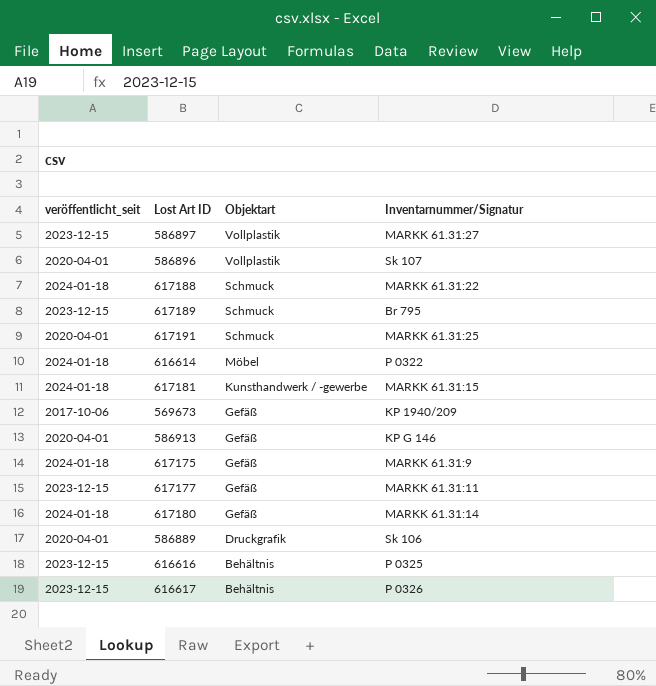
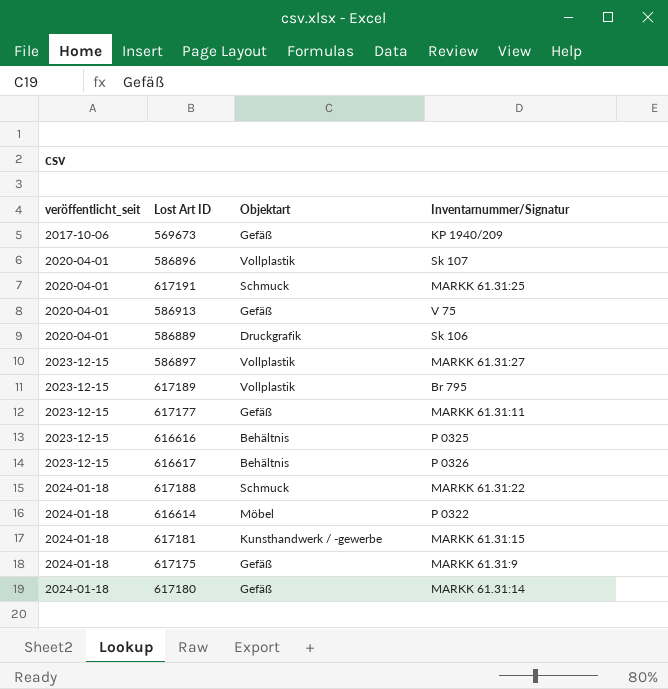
row order: Objektart descending -> veröffentlicht_seit ascending
586913 | Inventarnummer/Signatur: KP G 146 -> V 75
617189 | Objektart: Schmuck -> Vollplastik

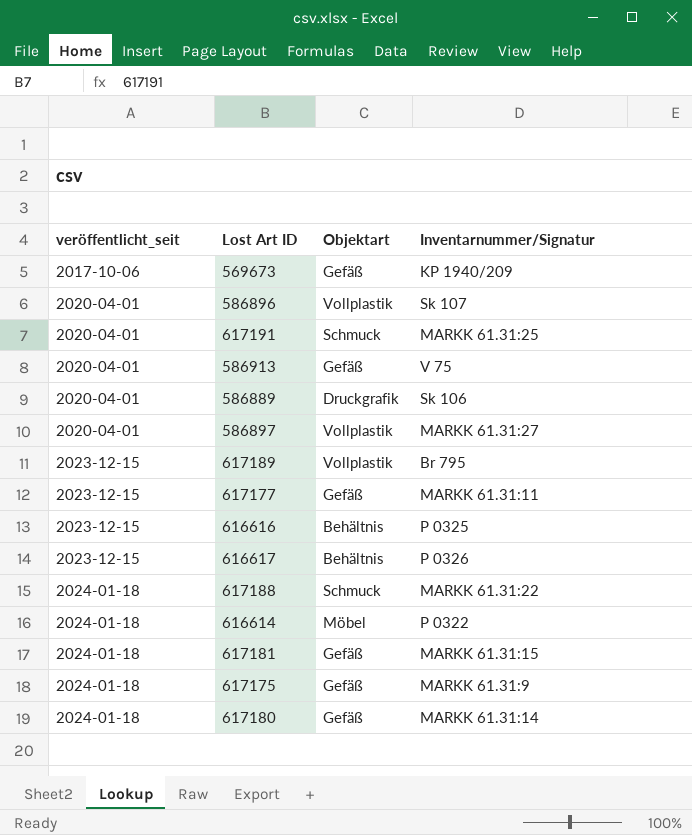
586897 | veröffentlicht_seit: 2023-12-15 -> 2020-04-01
617181 | Objektart: Kunsthandwerk / -gewerbe -> Gefäß

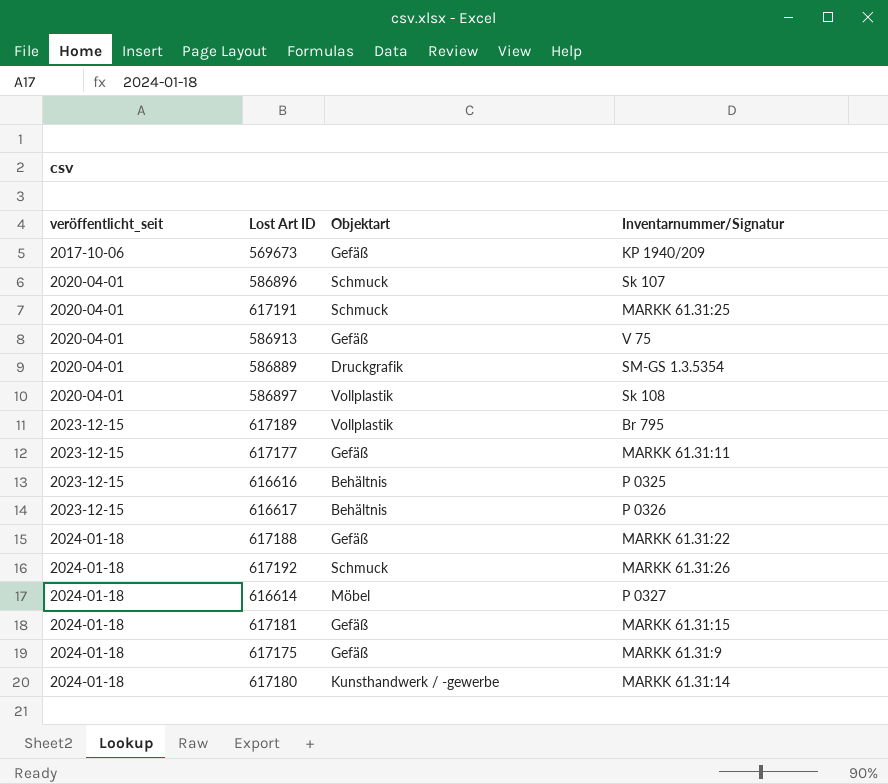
586896 | Objektart: Vollplastik -> Schmuck
586889 | Inventarnummer/Signatur: Sk 106 -> SM-GS 1.3.5354
586897 | Inventarnummer/Signatur: MARKK 61.31:27 -> Sk 108
617188 | Objektart: Schmuck -> Gefäß
row 617192: none -> 2024-01-18 | Schmuck | MARKK 61.31:26
616614 | Inventarnummer/Signatur: P 0322 -> P 0327
617180 | Objektart: Gefäß -> Kunsthandwerk / -gewerbe

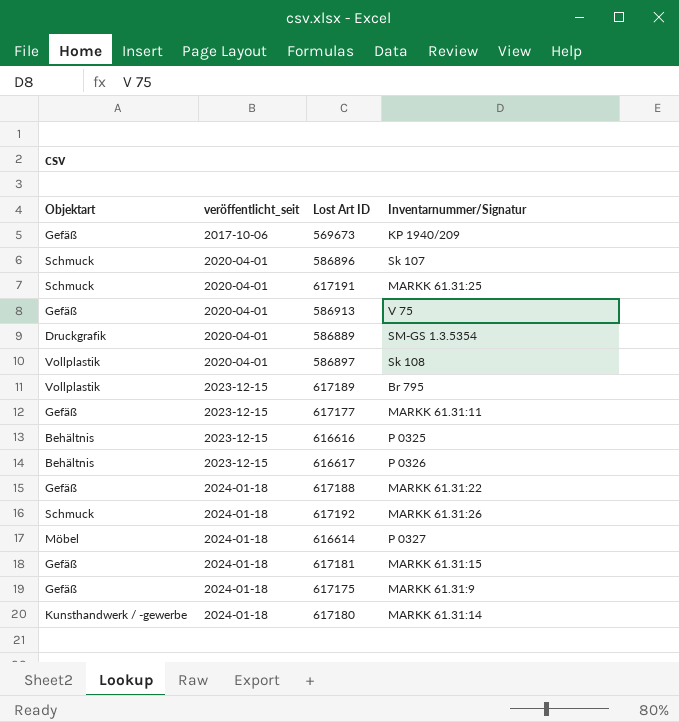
column Objektart | position: 3 -> 1

